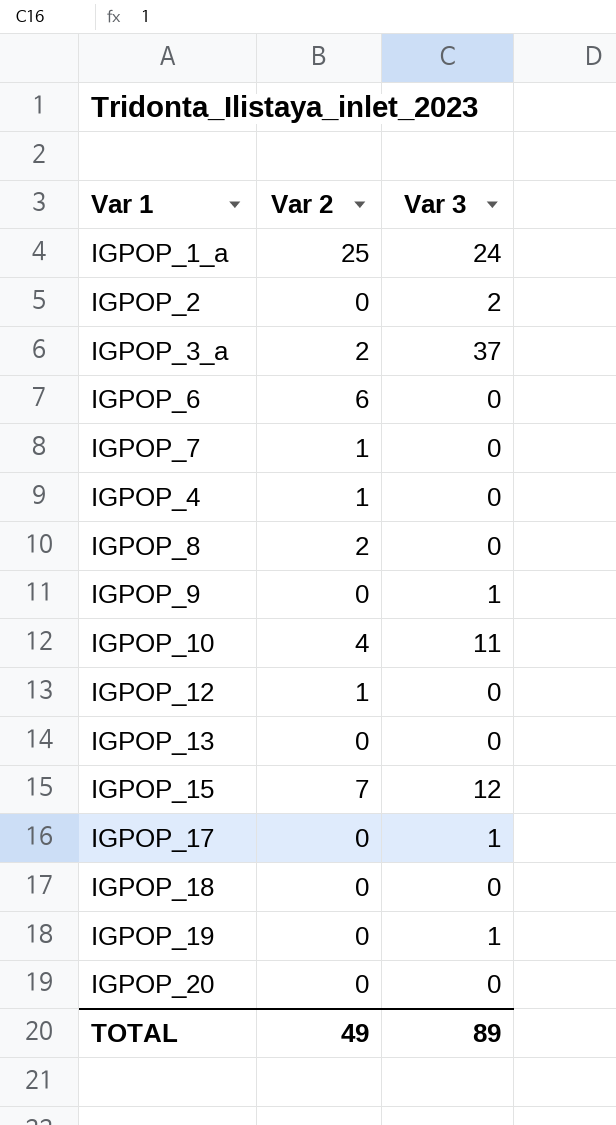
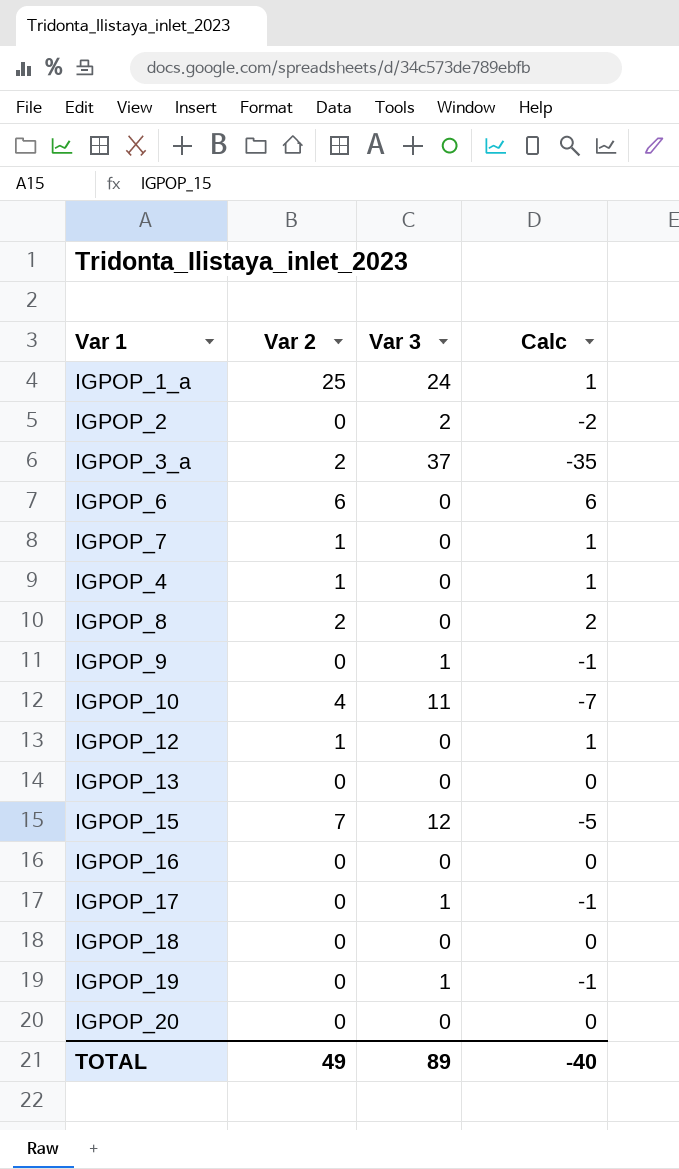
column Calc | formula: none -> [Var 2] - [Var 3]
row IGPOP_16: none -> 0 | 0 | 0

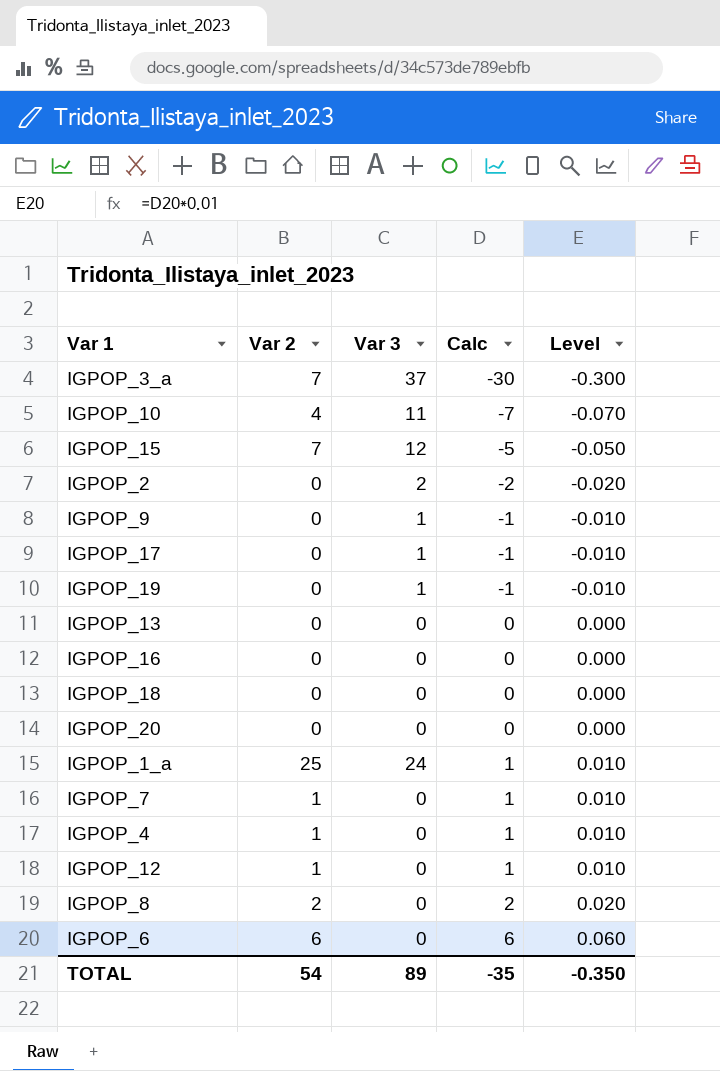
row order: none -> Calc ascending
column Level | formula: none -> [Calc] * 0.01
IGPOP_3_a | Var 2: 2 -> 7
IGPOP_3_a | Calc: -35 -> -30
TOTAL | Var 2: 49 -> 54
TOTAL | Calc: -40 -> -35

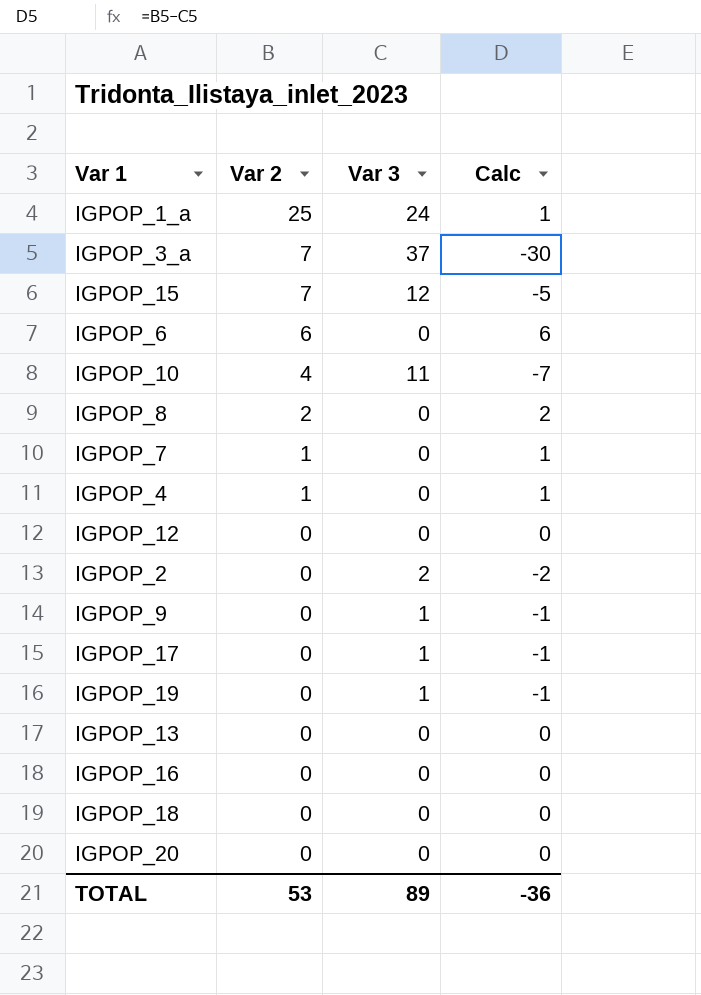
row order: Calc ascending -> Var 2 descending
column Level | formula: [Calc] * 0.01 -> none
IGPOP_12 | Var 2: 1 -> 0
IGPOP_12 | Calc: 1 -> 0
TOTAL | Var 2: 54 -> 53
TOTAL | Calc: -35 -> -36

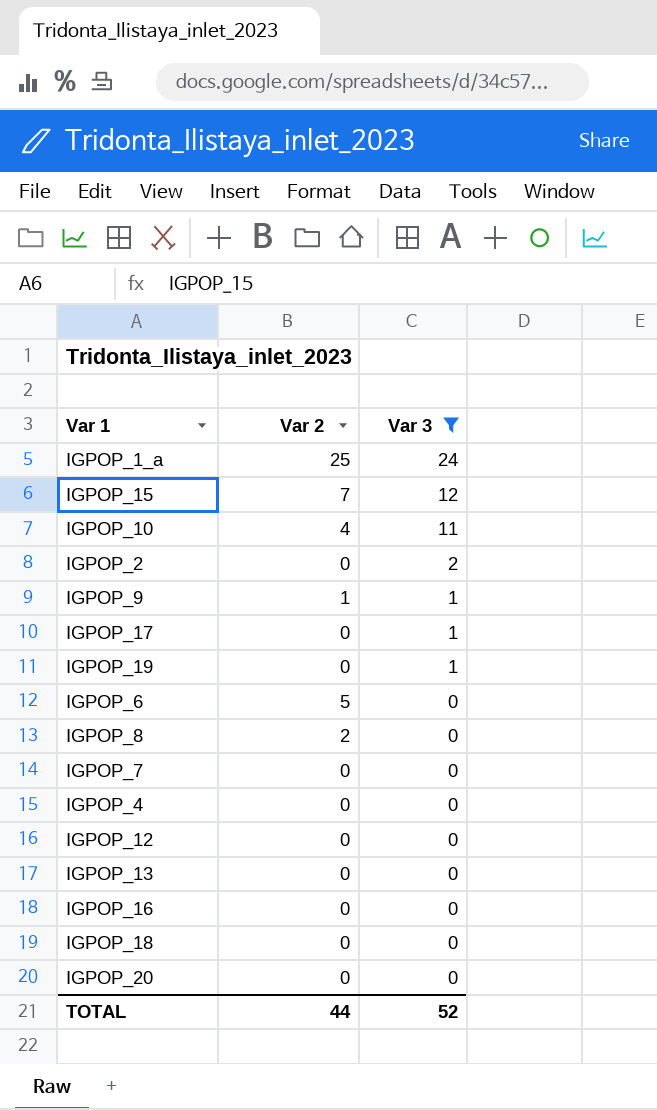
filter: none -> Var 3 != 37
row order: Var 2 descending -> Var 3 descending
column Calc | formula: [Var 2] - [Var 3] -> none
IGPOP_9 | Var 2: 0 -> 1
IGPOP_6 | Var 2: 6 -> 5
IGPOP_7 | Var 2: 1 -> 0
IGPOP_4 | Var 2: 1 -> 0
TOTAL | Var 2: 53 -> 44
TOTAL | Var 3: 89 -> 52

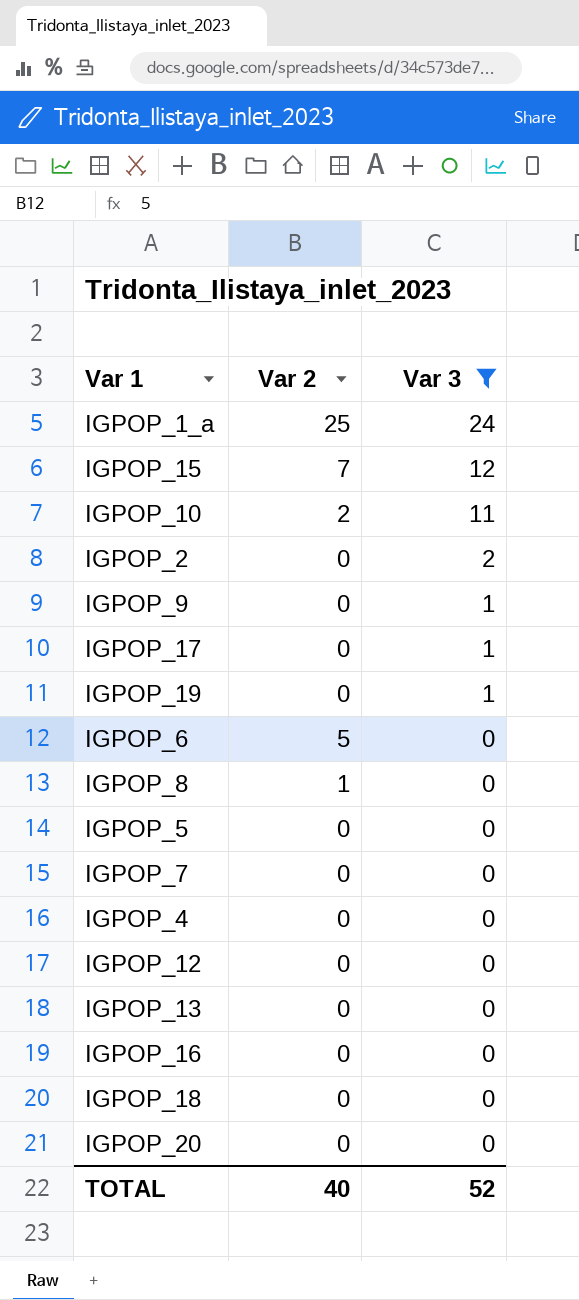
IGPOP_10 | Var 2: 4 -> 2
IGPOP_9 | Var 2: 1 -> 0
IGPOP_8 | Var 2: 2 -> 1
row IGPOP_5: none -> 0 | 0
TOTAL | Var 2: 44 -> 40

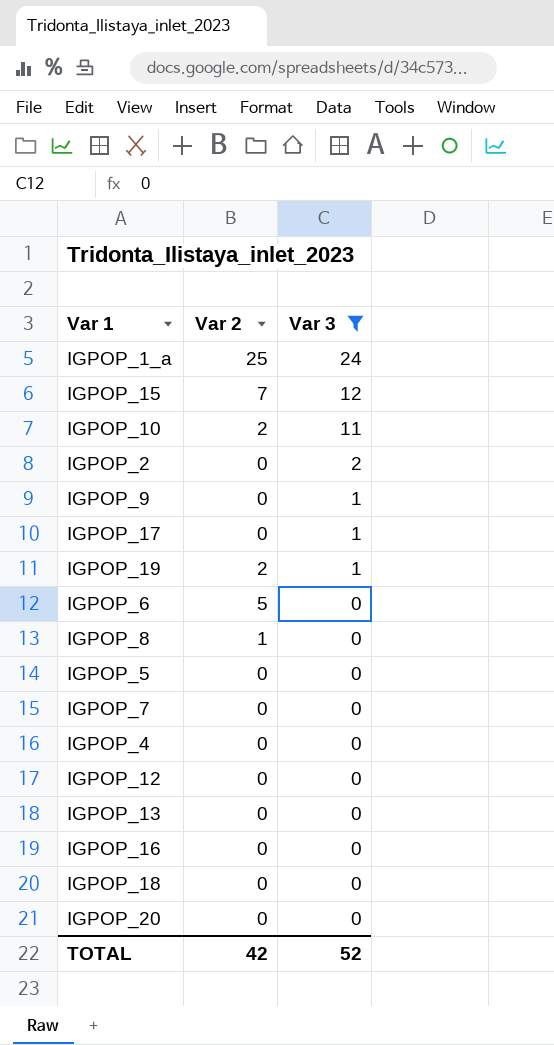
IGPOP_19 | Var 2: 0 -> 2
TOTAL | Var 2: 40 -> 42

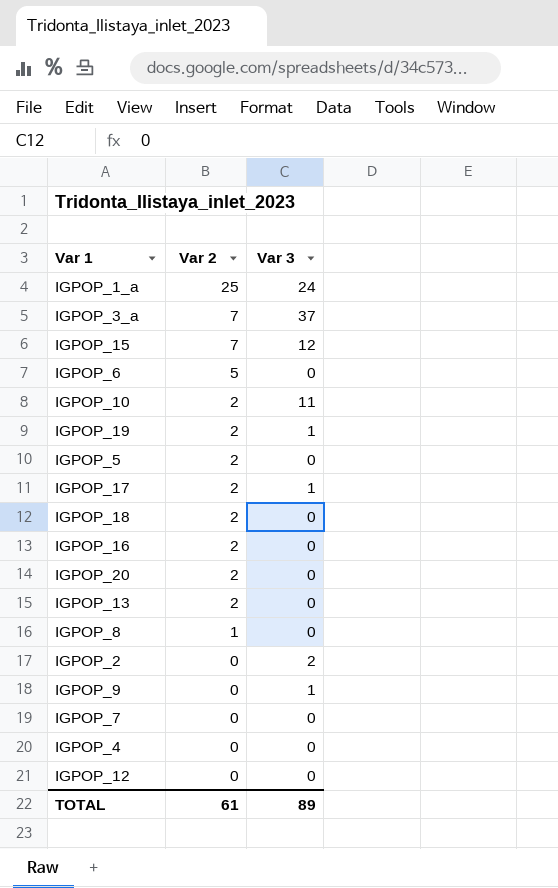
filter: Var 3 != 37 -> none
row order: Var 3 descending -> Var 2 descending
IGPOP_5 | Var 2: 0 -> 2
IGPOP_17 | Var 2: 0 -> 2
IGPOP_18 | Var 2: 0 -> 2
IGPOP_16 | Var 2: 0 -> 2
IGPOP_20 | Var 2: 0 -> 2
IGPOP_13 | Var 2: 0 -> 2
TOTAL | Var 2: 42 -> 61
TOTAL | Var 3: 52 -> 89

